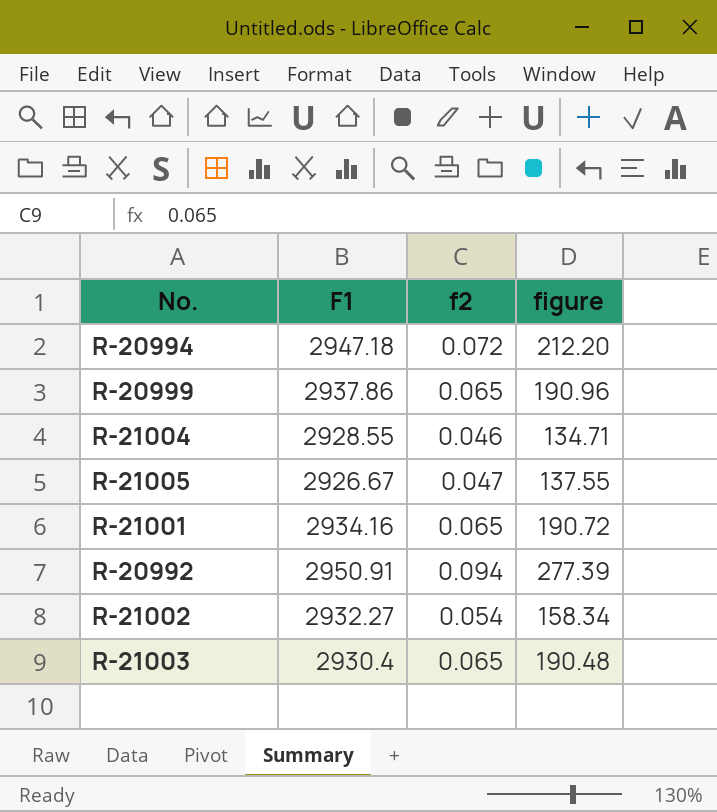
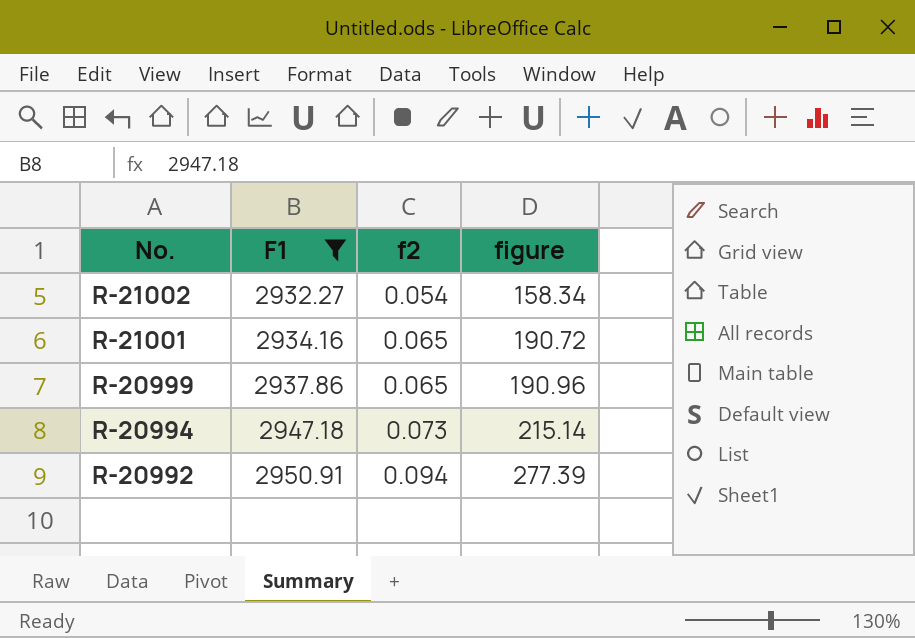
filter: none -> F1 >= 2932.27
row order: none -> No. descending
R-20994 | f2: 0.072 -> 0.073
R-20994 | figure: 212.20 -> 215.14

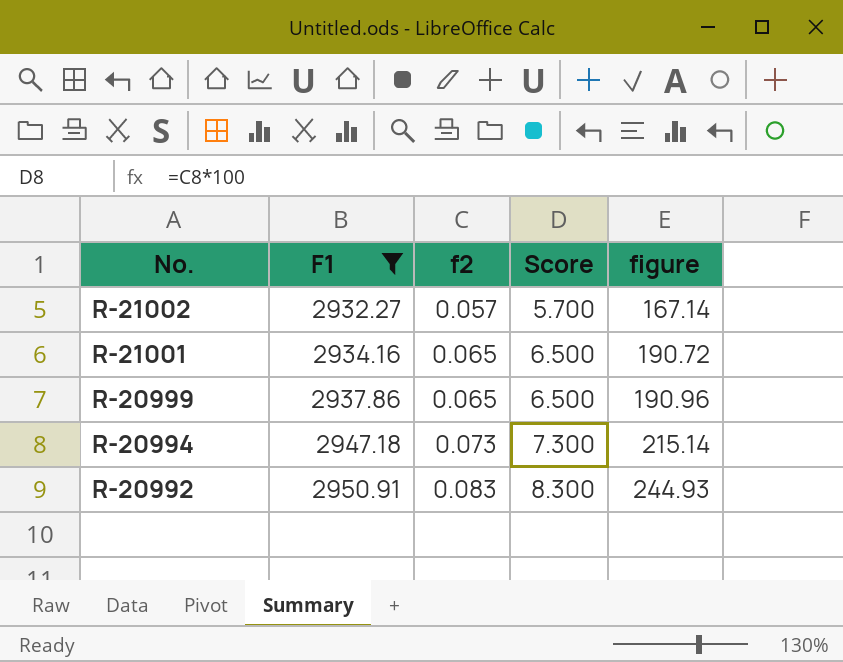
column Score | formula: none -> [f2] * 100
R-21002 | f2: 0.054 -> 0.057
R-21002 | figure: 158.34 -> 167.14
R-20992 | f2: 0.094 -> 0.083
R-20992 | figure: 277.39 -> 244.93

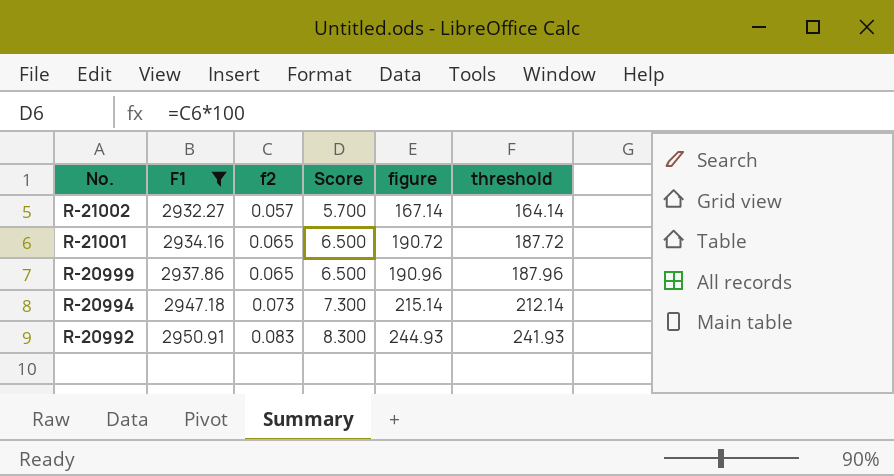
column threshold | formula: none -> [figure] - 3

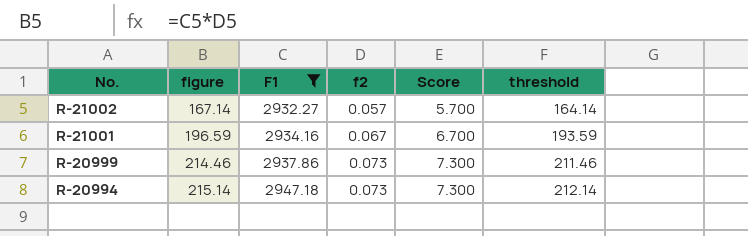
column figure | position: 5 -> 2
row R-20992: 2950.91 | 0.083 | 8.300 | 244.93 | 241.93 -> none
R-21001 | figure: 190.72 -> 196.59
R-21001 | f2: 0.065 -> 0.067
R-21001 | Score: 6.500 -> 6.700
R-21001 | threshold: 187.72 -> 193.59
R-20999 | figure: 190.96 -> 214.46
R-20999 | f2: 0.065 -> 0.073
R-20999 | Score: 6.500 -> 7.300
R-20999 | threshold: 187.96 -> 211.46

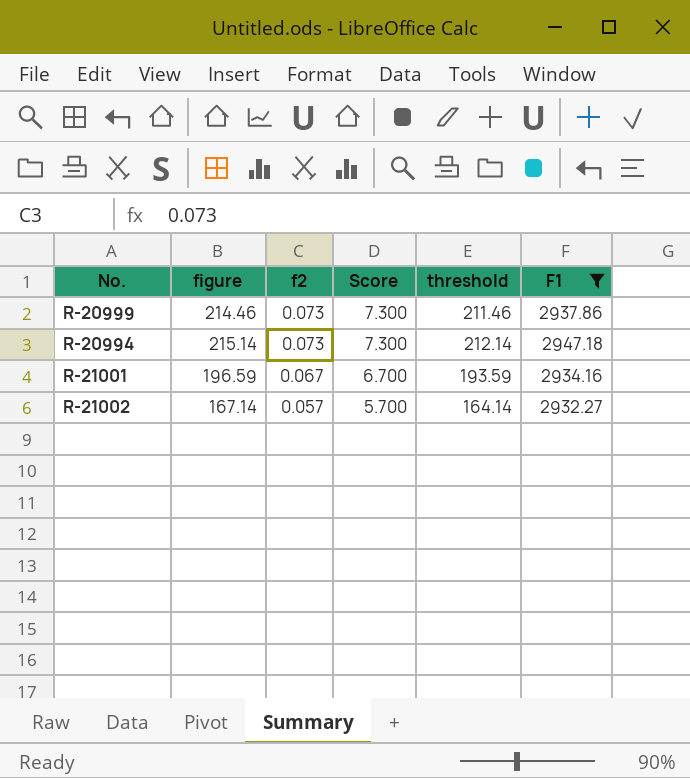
row order: No. descending -> f2 descending
column F1 | position: 3 -> 6

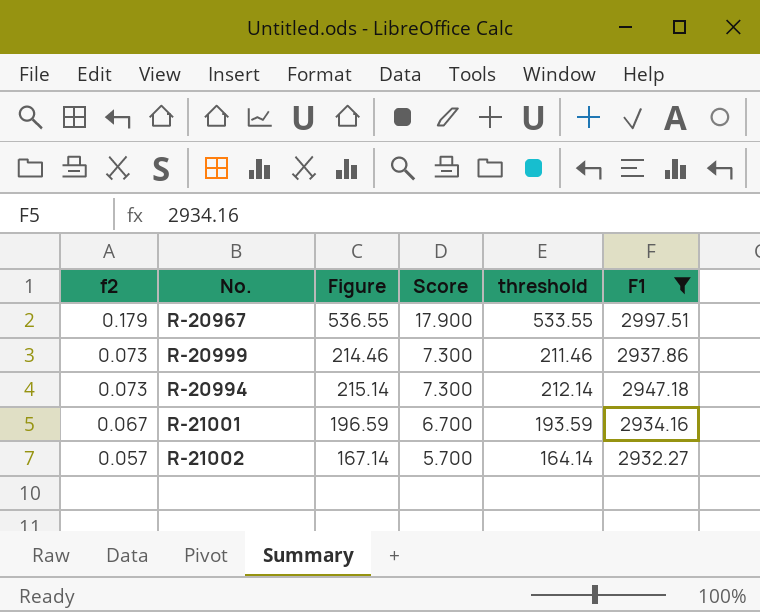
column f2 | position: 3 -> 1
column name: figure -> Figure
row R-20967: none -> 0.179 | 536.55 | 17.900 | 533.55 | 2997.51

